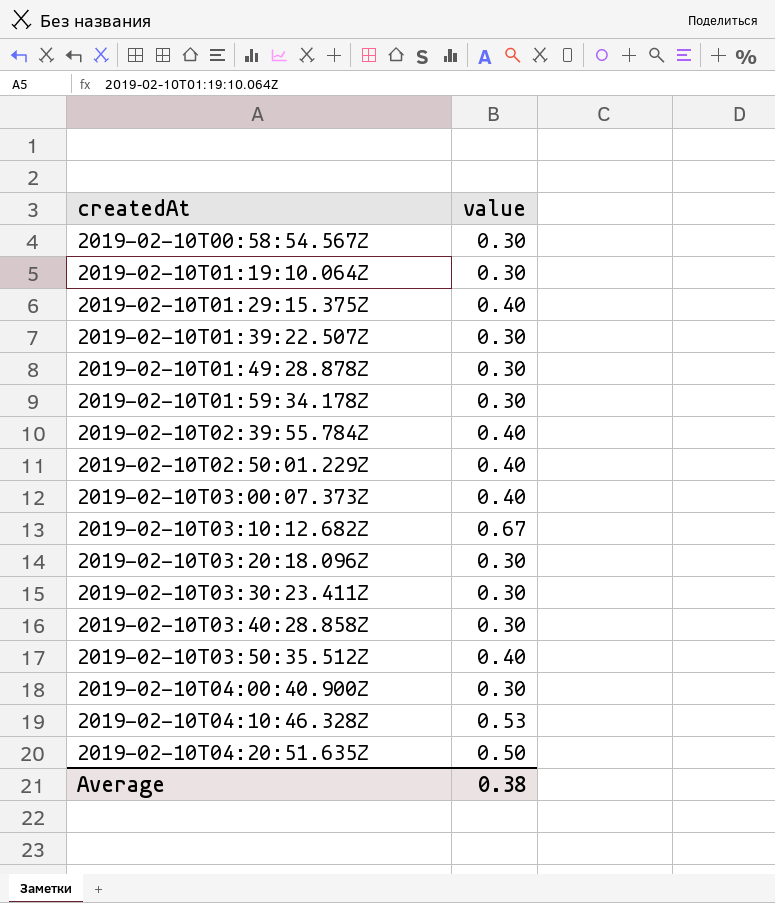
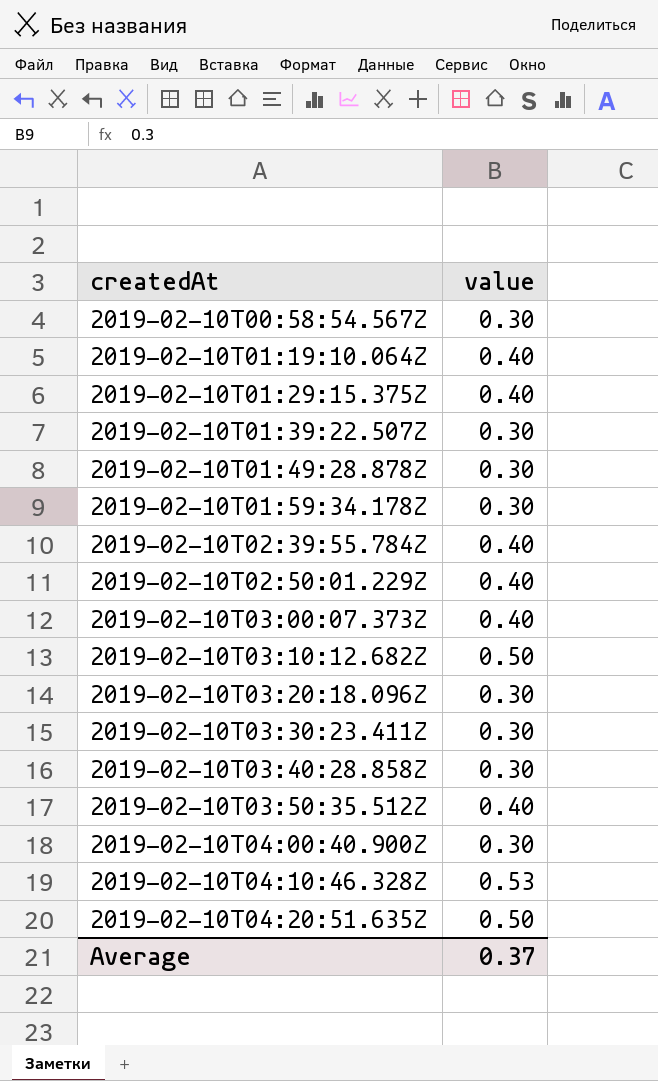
2019-02-10T01:19:10.064Z | value: 0.30 -> 0.40
2019-02-10T03:10:12.682Z | value: 0.67 -> 0.50
Average | value: 0.38 -> 0.37

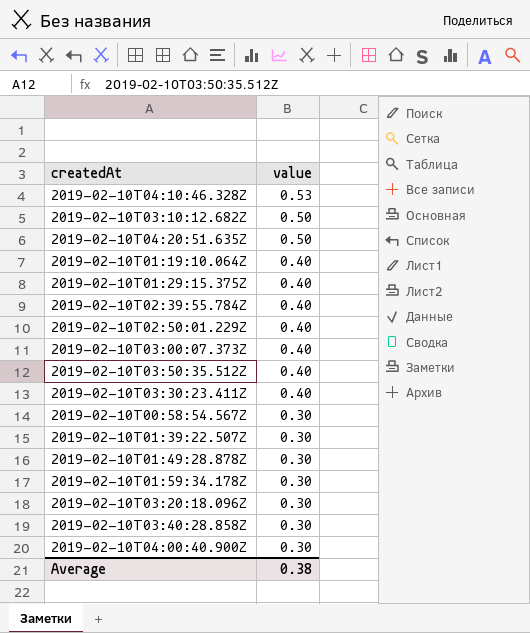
row order: createdAt ascending -> value descending
2019-02-10T03:30:23.411Z | value: 0.30 -> 0.40
Average | value: 0.37 -> 0.38

